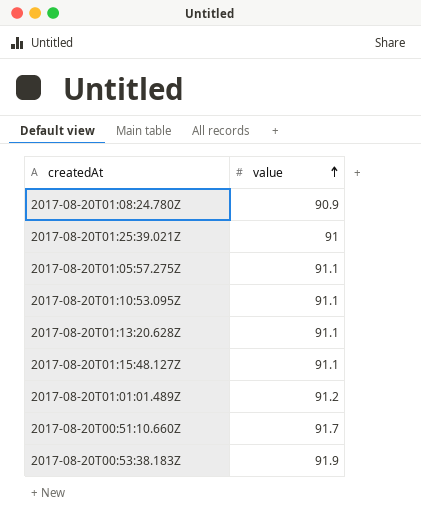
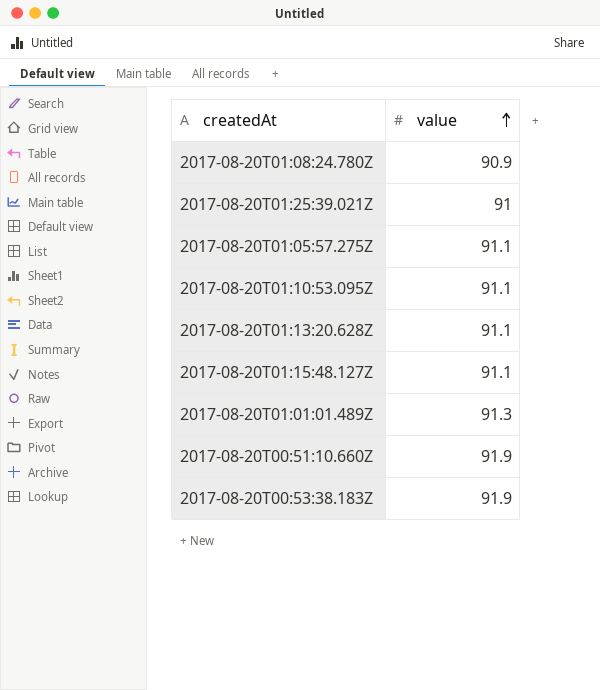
2017-08-20T01:01:01.489Z | value: 91.2 -> 91.3
2017-08-20T00:51:10.660Z | value: 91.7 -> 91.9

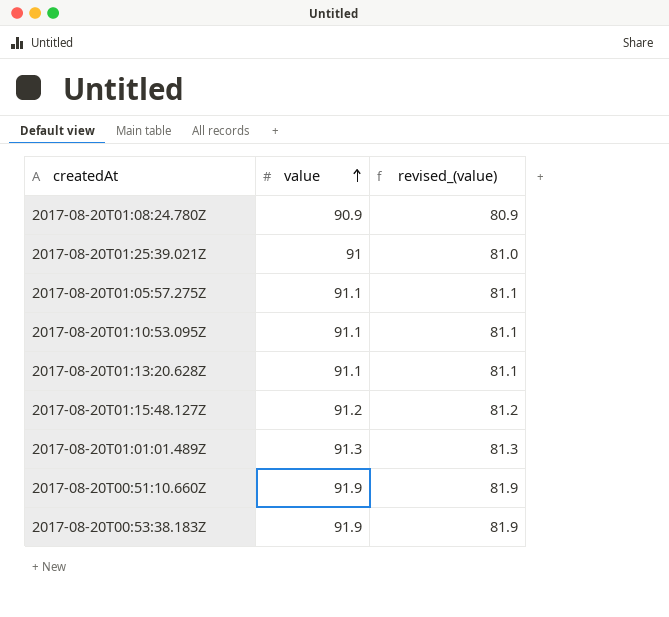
column revised_(value) | formula: none -> [value] - 10
2017-08-20T01:15:48.127Z | value: 91.1 -> 91.2

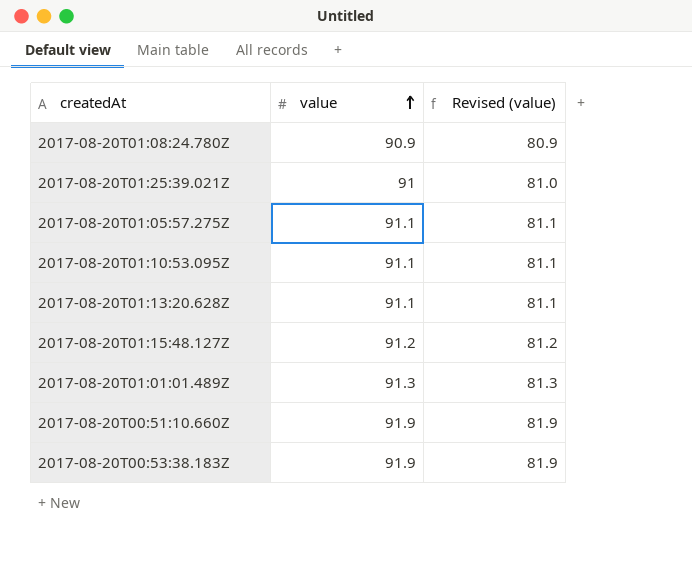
column name: revised_(value) -> Revised (value)

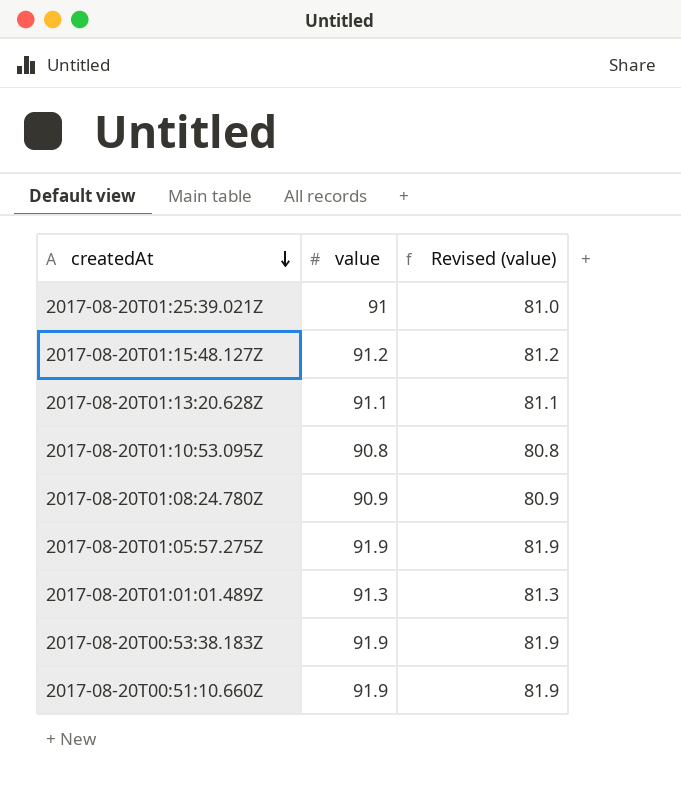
row order: value ascending -> createdAt descending
2017-08-20T01:10:53.095Z | value: 91.1 -> 90.8
2017-08-20T01:10:53.095Z | Revised (value): 81.1 -> 80.8
2017-08-20T01:05:57.275Z | value: 91.1 -> 91.9
2017-08-20T01:05:57.275Z | Revised (value): 81.1 -> 81.9

